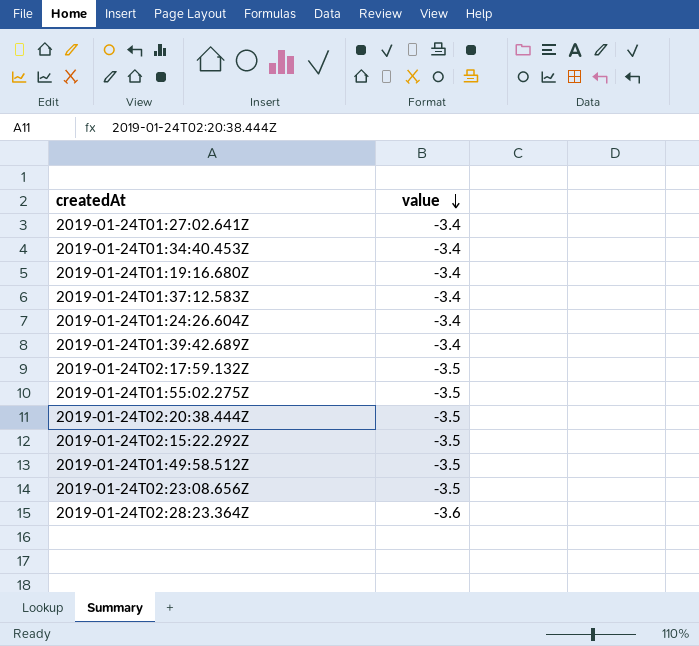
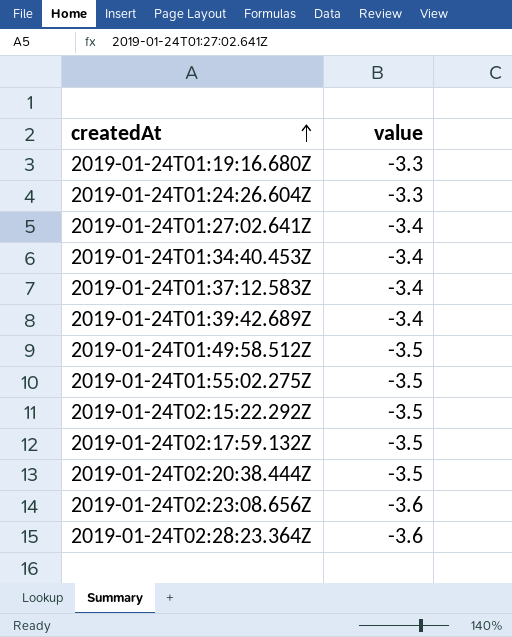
row order: value descending -> createdAt ascending
2019-01-24T01:19:16.680Z | value: -3.4 -> -3.3
2019-01-24T01:24:26.604Z | value: -3.4 -> -3.3
2019-01-24T02:23:08.656Z | value: -3.5 -> -3.6

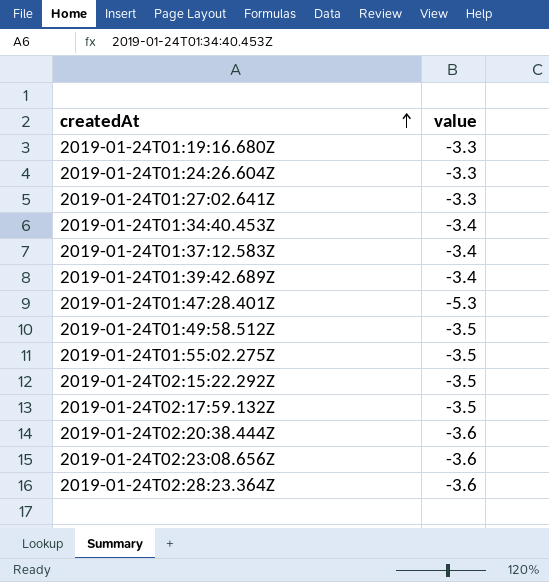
2019-01-24T01:27:02.641Z | value: -3.4 -> -3.3
row 2019-01-24T01:47:28.401Z: none -> -5.3
2019-01-24T02:20:38.444Z | value: -3.5 -> -3.6

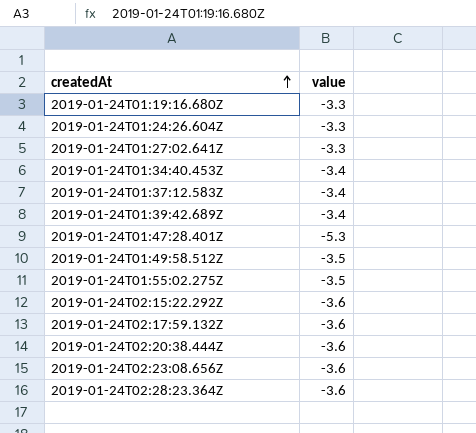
2019-01-24T02:15:22.292Z | value: -3.5 -> -3.6
2019-01-24T02:17:59.132Z | value: -3.5 -> -3.6

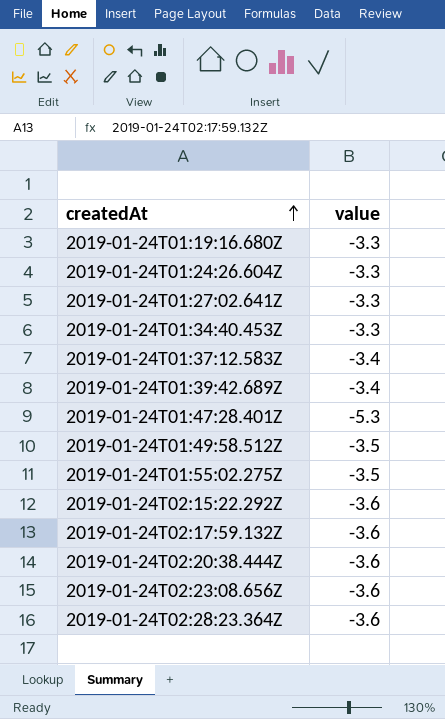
2019-01-24T01:34:40.453Z | value: -3.4 -> -3.3

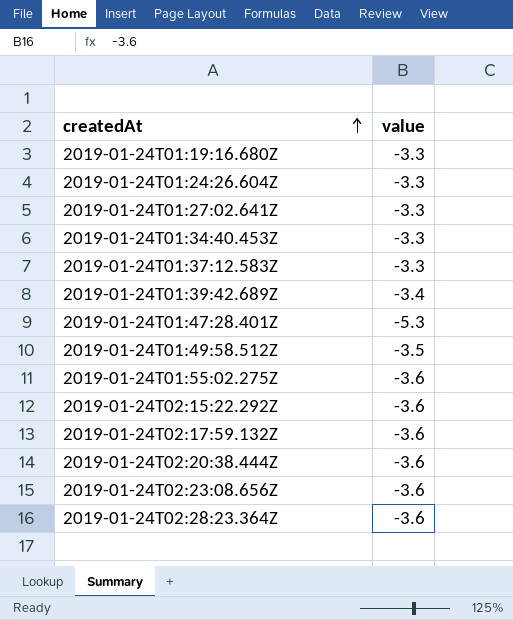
2019-01-24T01:37:12.583Z | value: -3.4 -> -3.3
2019-01-24T01:55:02.275Z | value: -3.5 -> -3.6

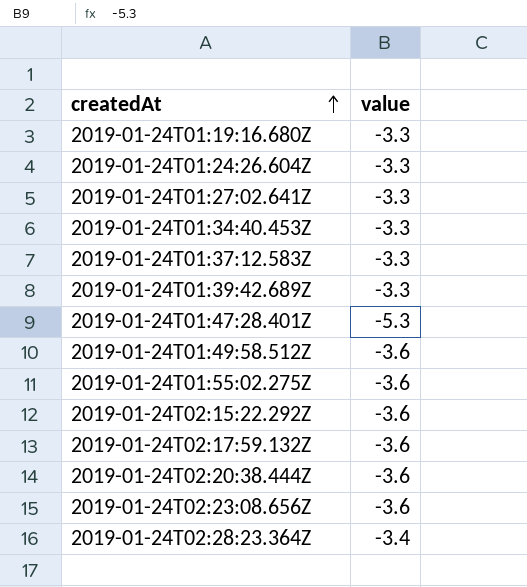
2019-01-24T01:39:42.689Z | value: -3.4 -> -3.3
2019-01-24T01:49:58.512Z | value: -3.5 -> -3.6
2019-01-24T02:28:23.364Z | value: -3.6 -> -3.4

